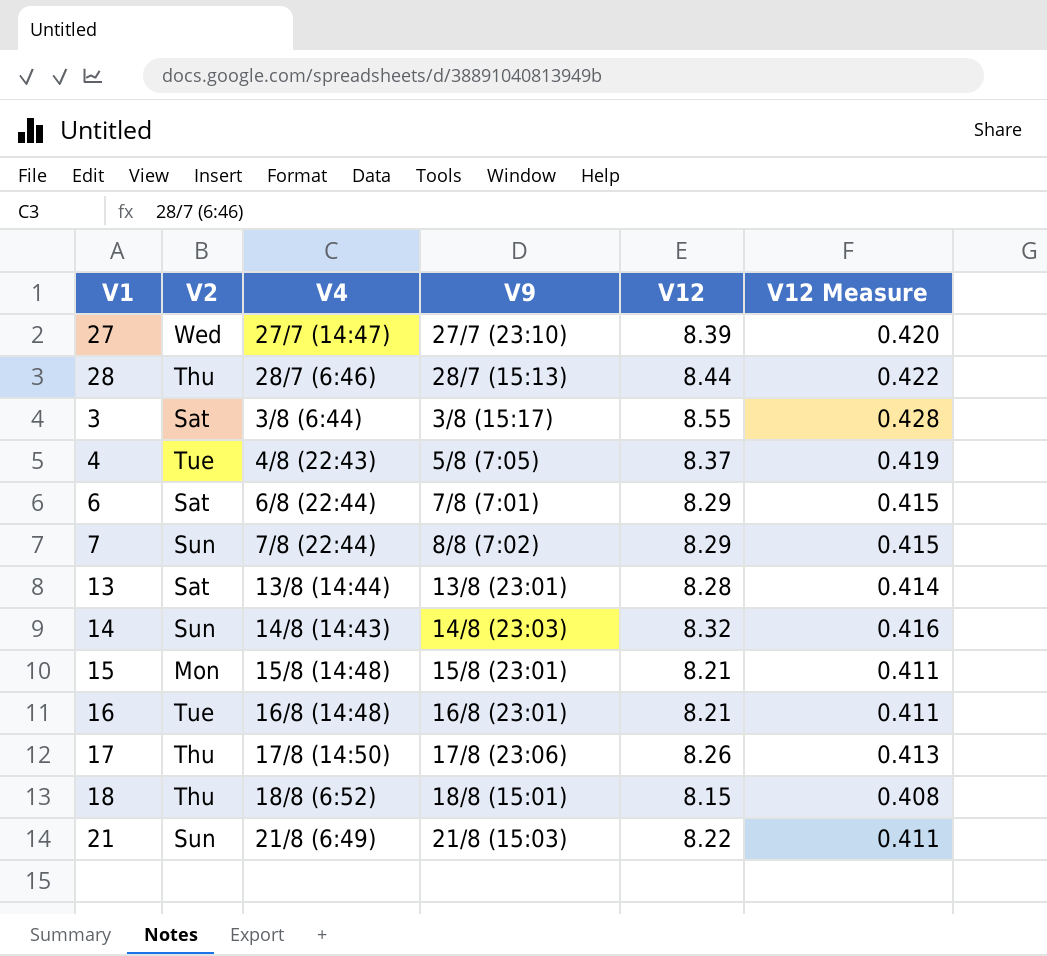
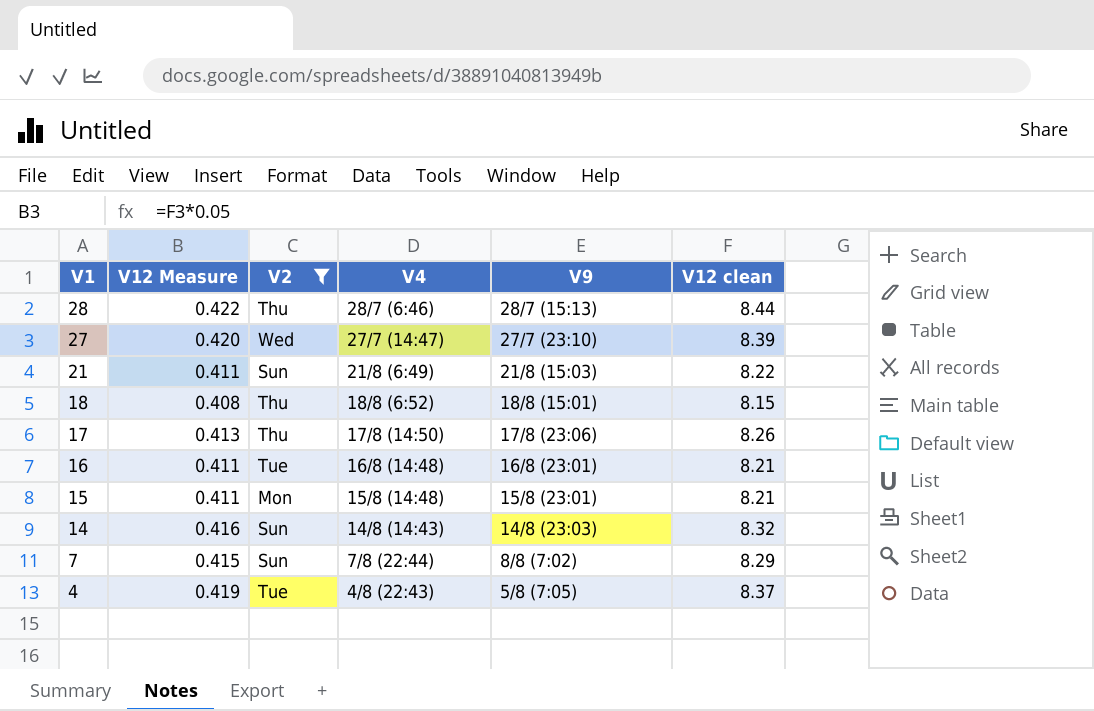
filter: none -> V2 != Sat
row order: none -> V1 descending
column V12 Measure | position: 6 -> 2
column name: V12 -> V12 clean

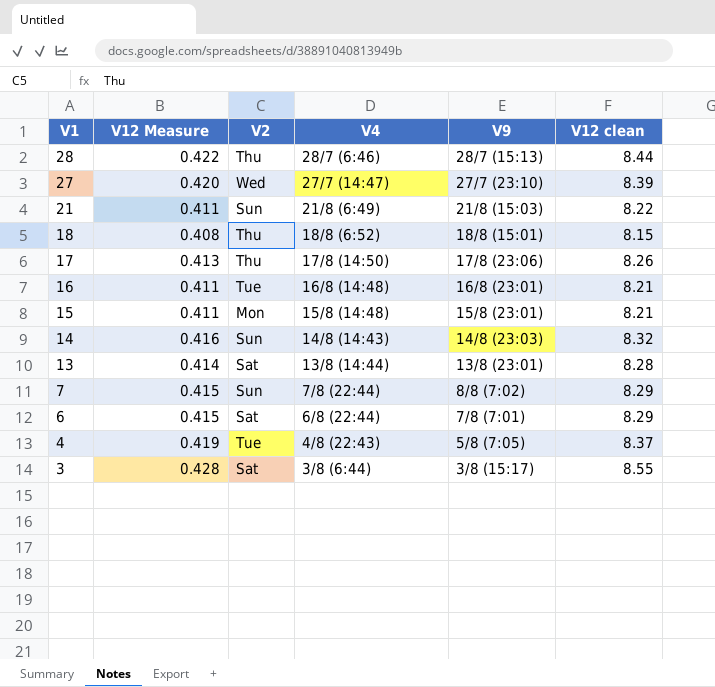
filter: V2 != Sat -> none

